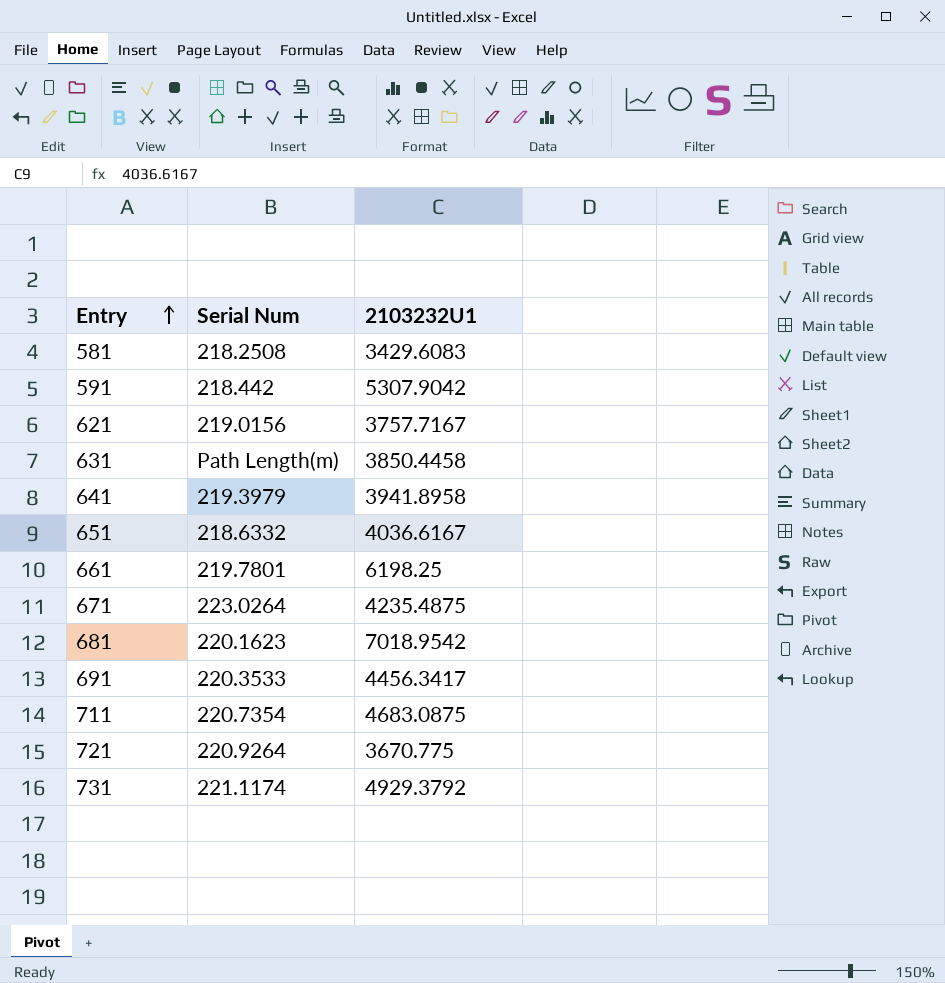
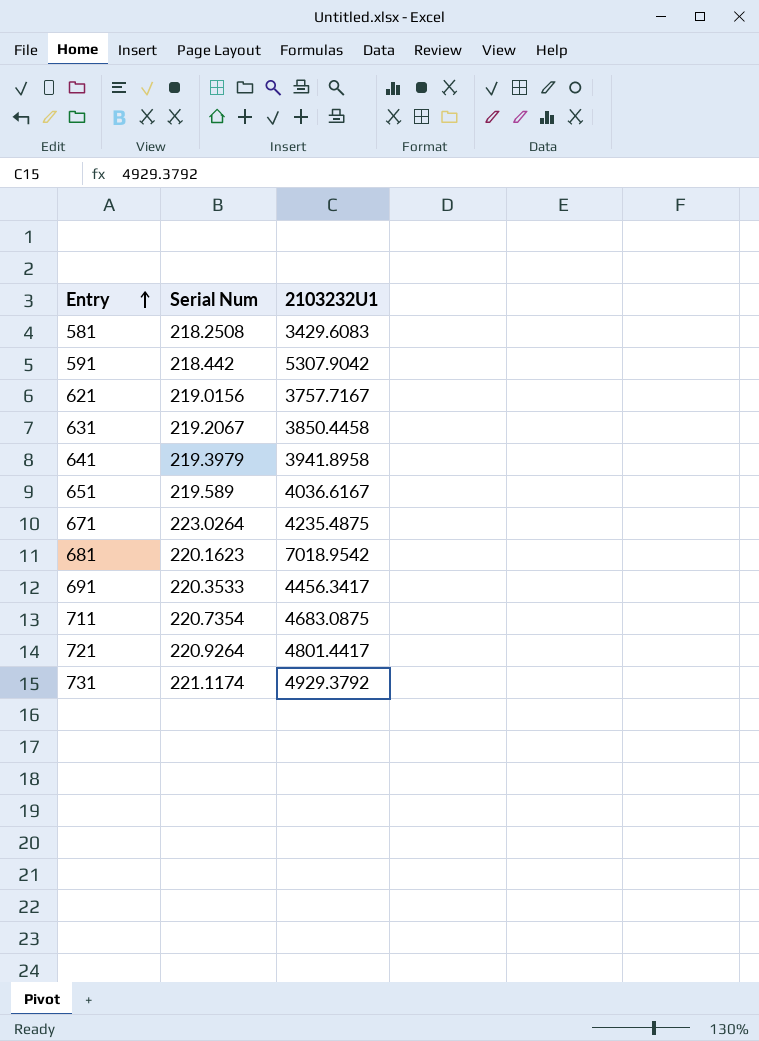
row 661: 219.7801 | 6198.25 -> none
631 | Serial Num: Path Length(m) -> 219.2067
651 | Serial Num: 218.6332 -> 219.589
721 | 2103232U1: 3670.775 -> 4801.4417

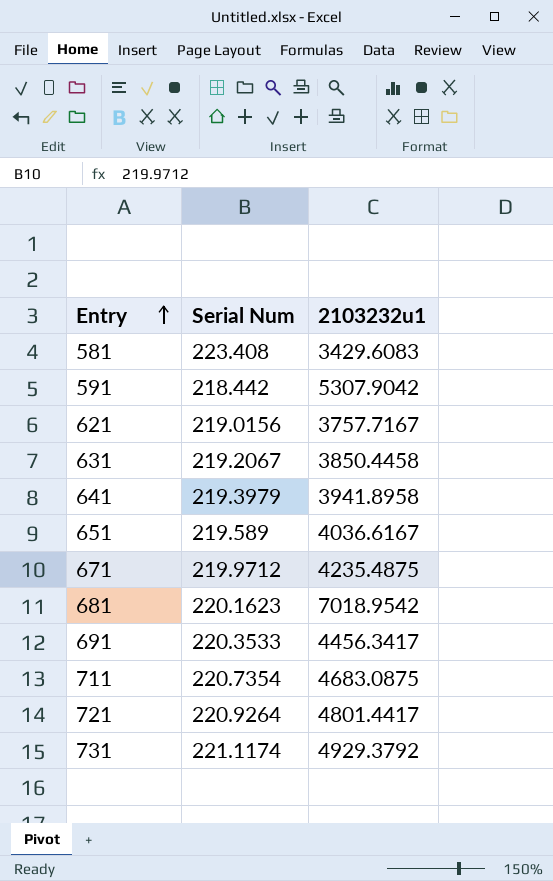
column name: 2103232U1 -> 2103232u1
581 | Serial Num: 218.2508 -> 223.408
671 | Serial Num: 223.0264 -> 219.9712

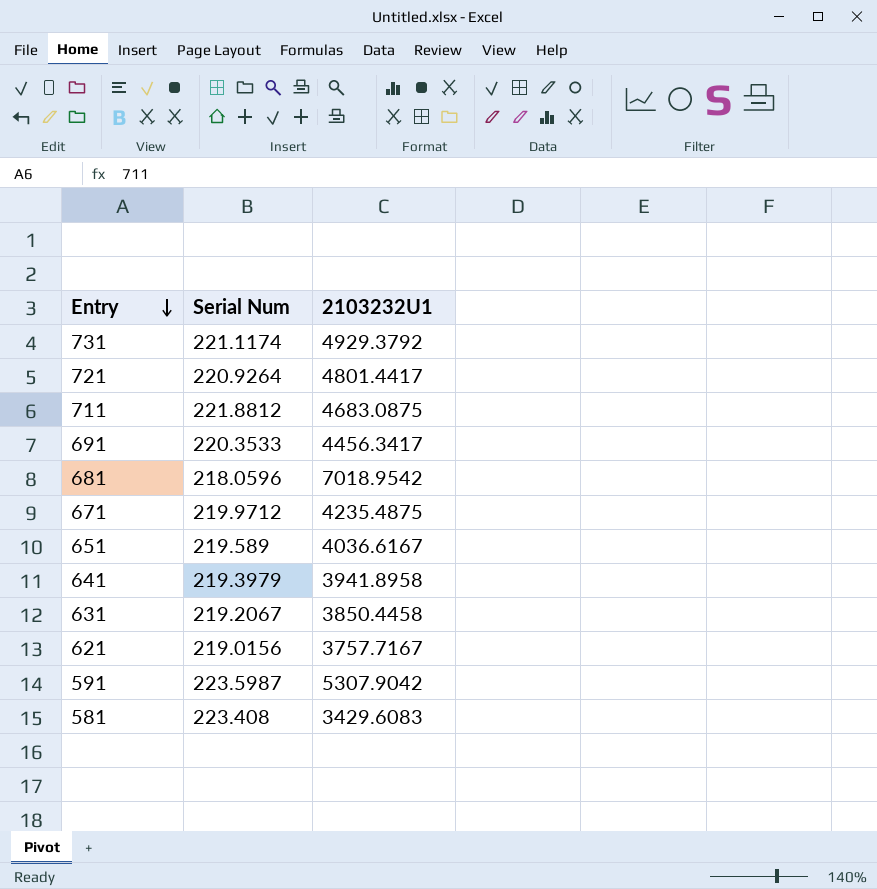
row order: Entry ascending -> Entry descending
column name: 2103232u1 -> 2103232U1
711 | Serial Num: 220.7354 -> 221.8812
681 | Serial Num: 220.1623 -> 218.0596
591 | Serial Num: 218.442 -> 223.5987

